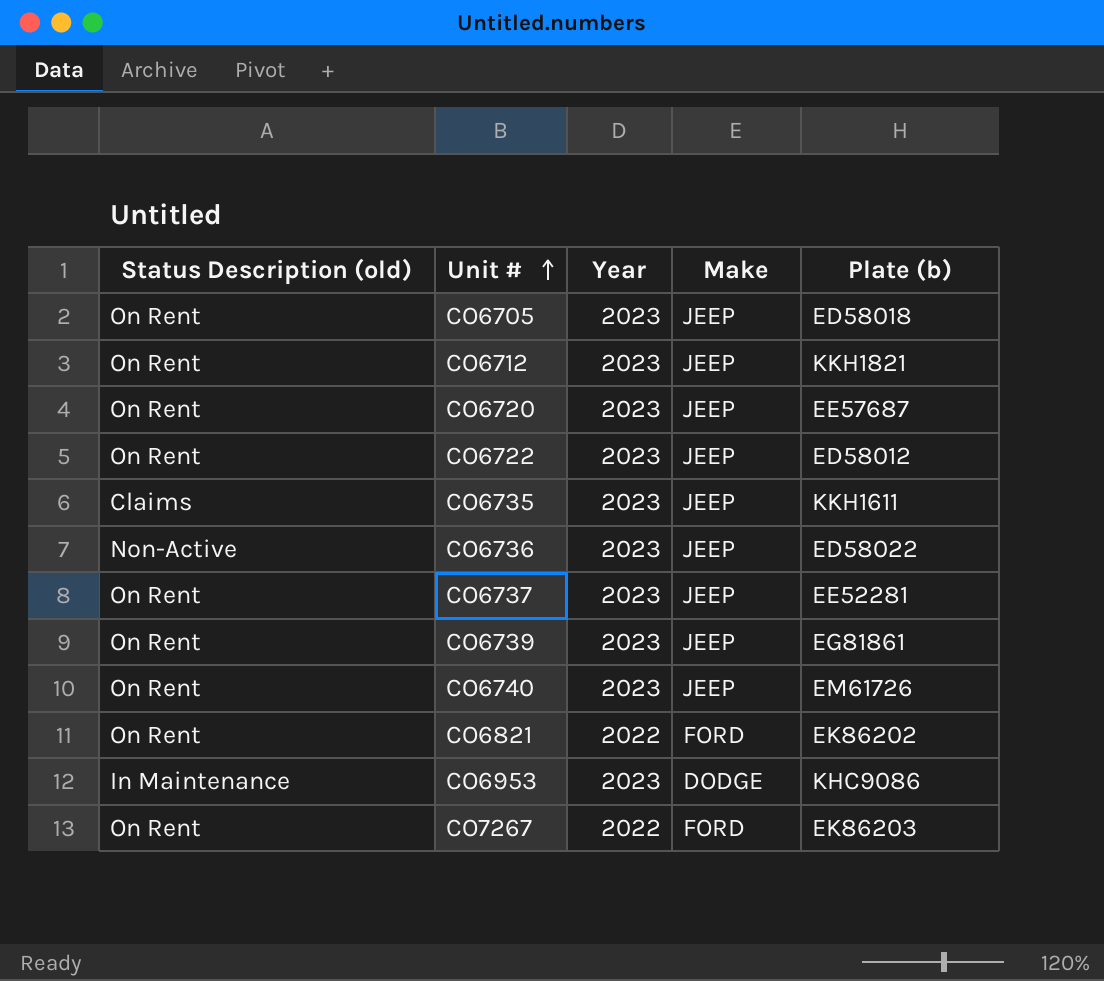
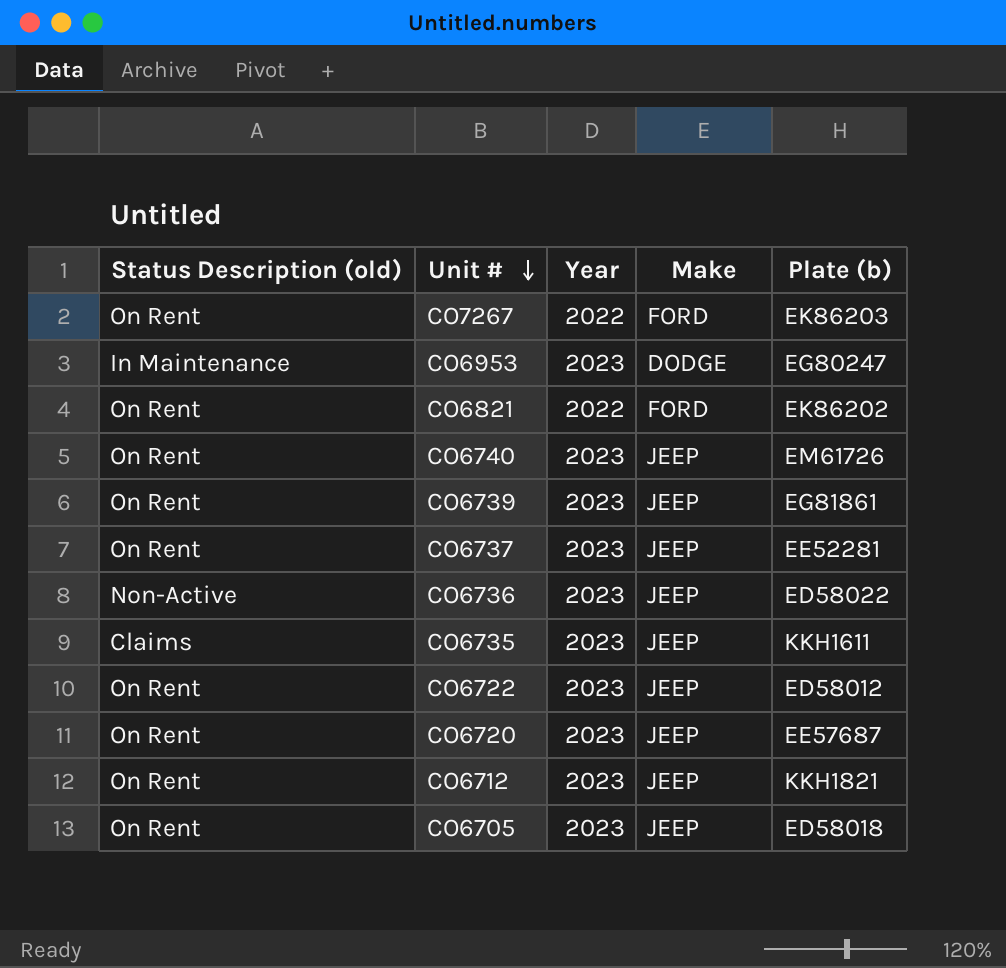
row order: Unit # ascending -> Unit # descending
CO6953 | Plate (b): KHC9086 -> EG80247

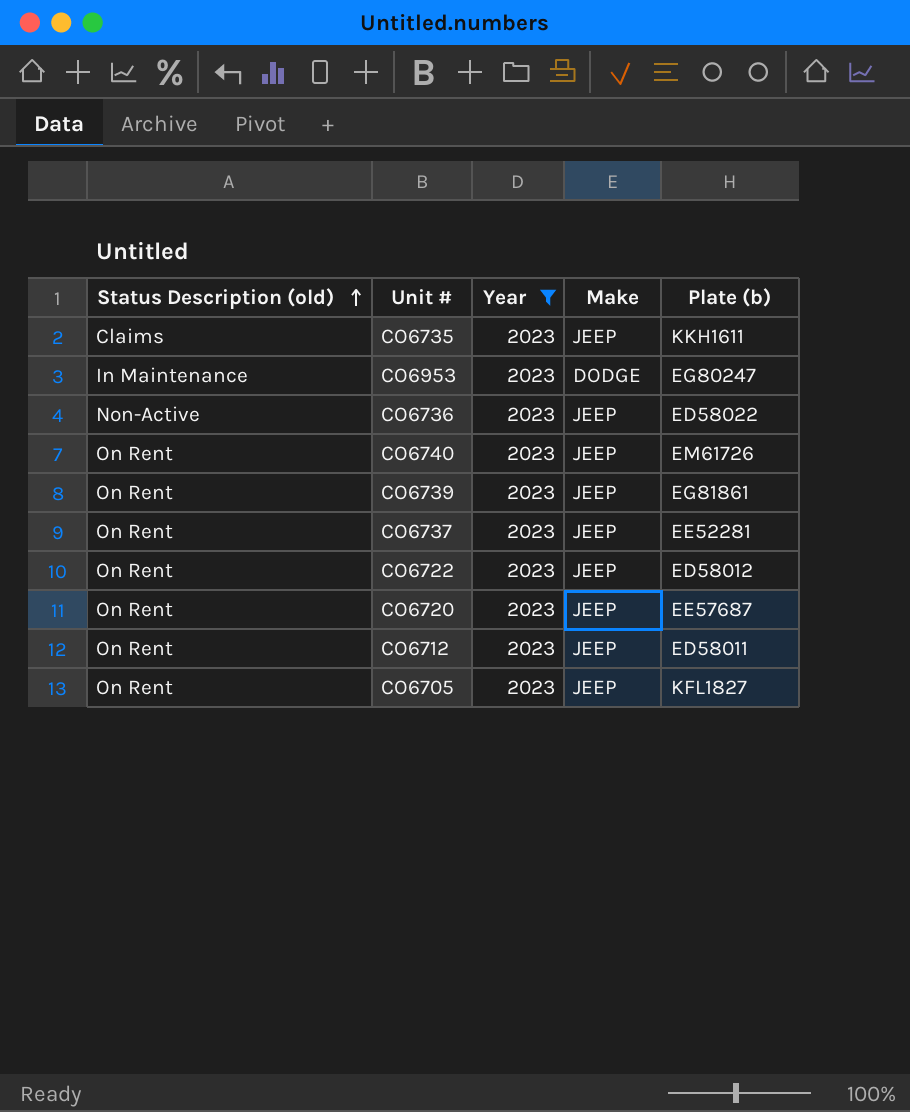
filter: none -> Year = 2023
row order: Unit # descending -> Status Description (old) ascending
CO6712 | Plate (b): KKH1821 -> ED58011
CO6705 | Plate (b): ED58018 -> KFL1827

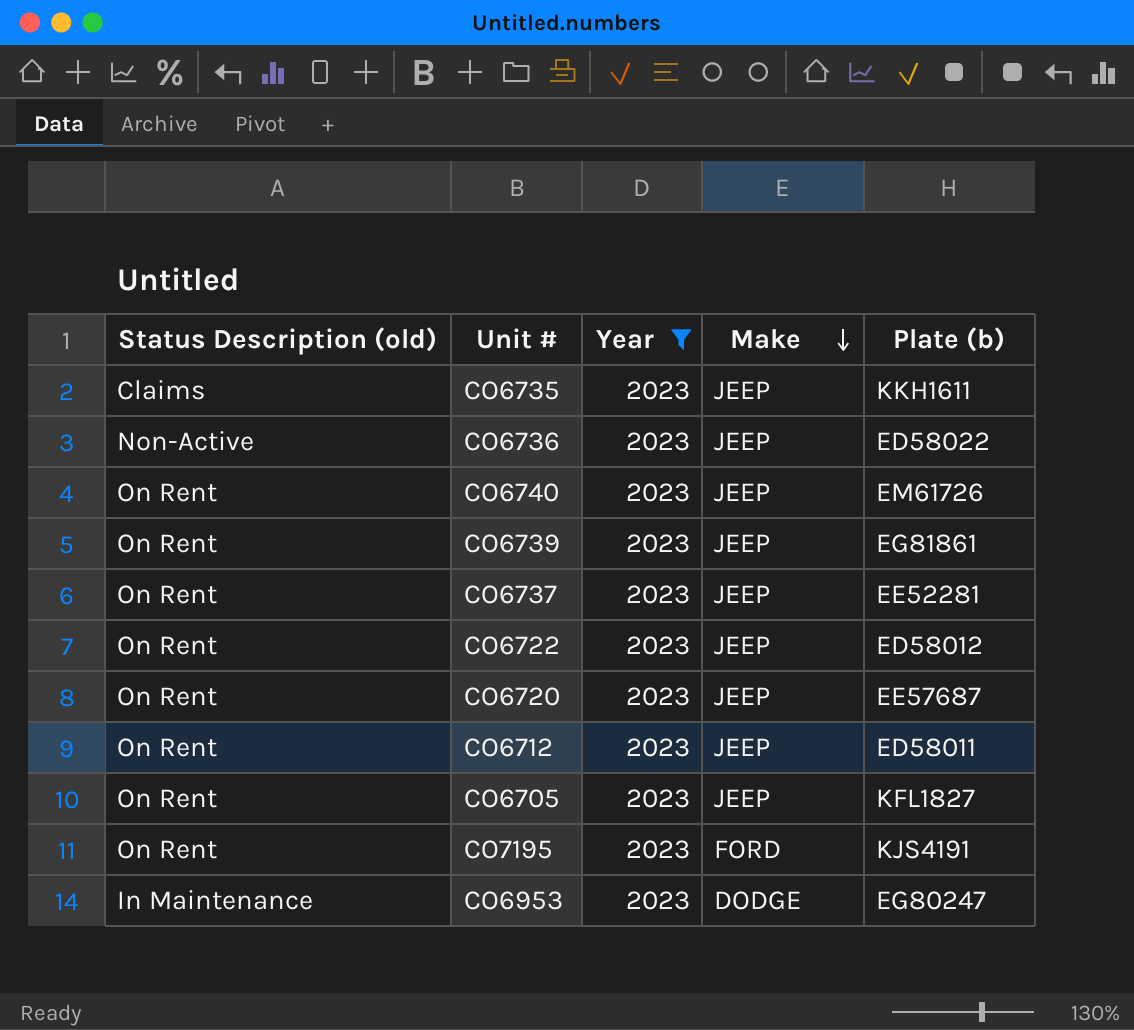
row order: Status Description (old) ascending -> Make descending
row CO7195: none -> On Rent | 2023 | FORD | KJS4191

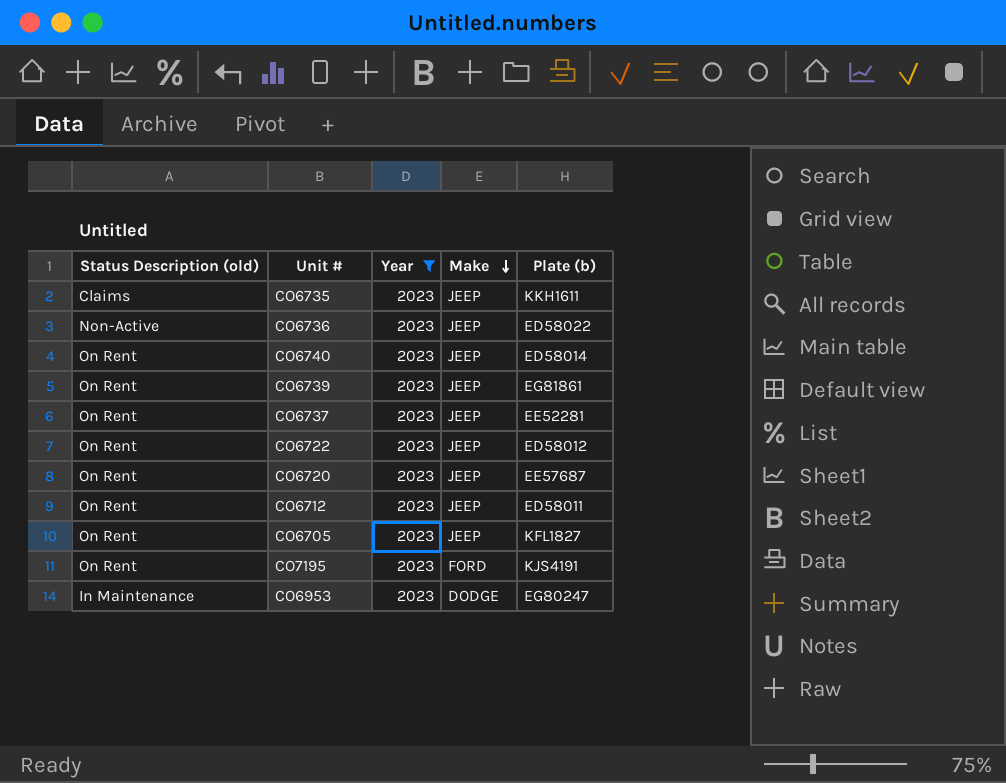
CO6740 | Plate (b): EM61726 -> ED58014

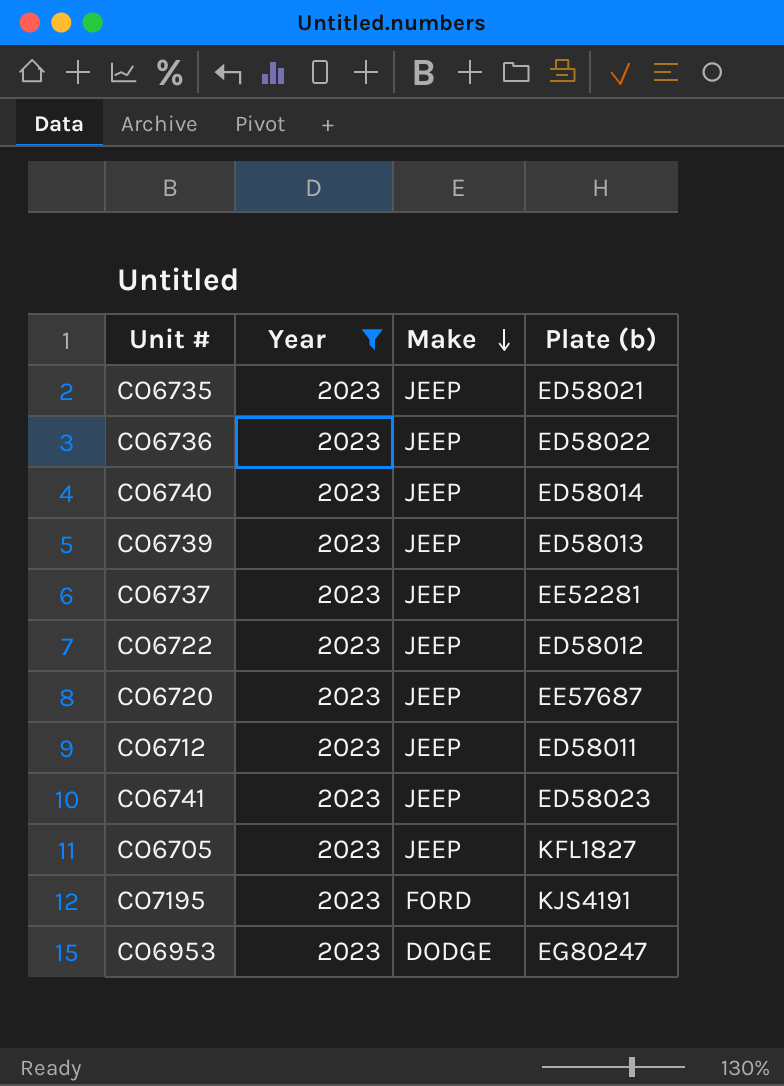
column Status Description (old) | position: 1 -> none
CO6735 | Plate (b): KKH1611 -> ED58021
CO6739 | Plate (b): EG81861 -> ED58013
row CO6741: none -> 2023 | JEEP | ED58023

